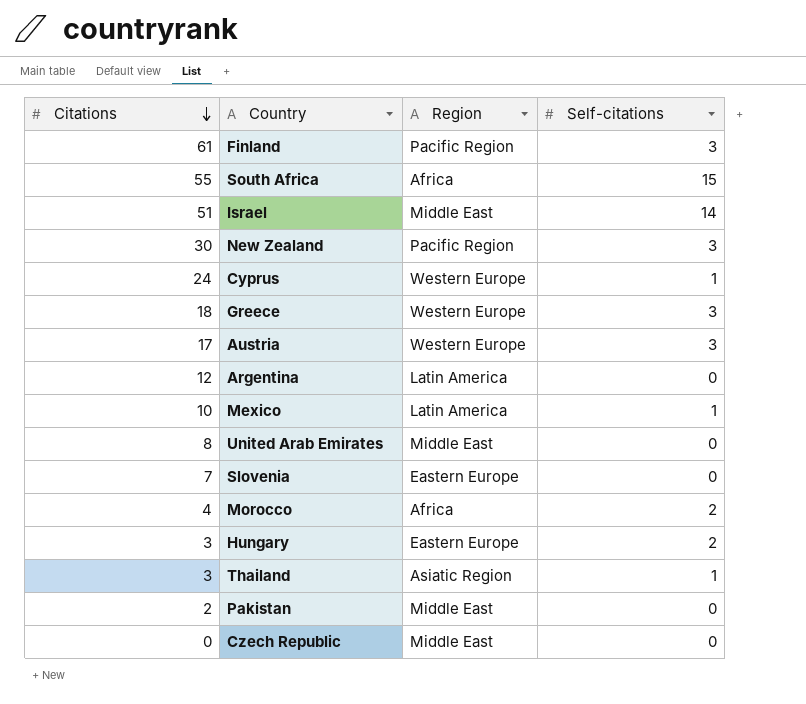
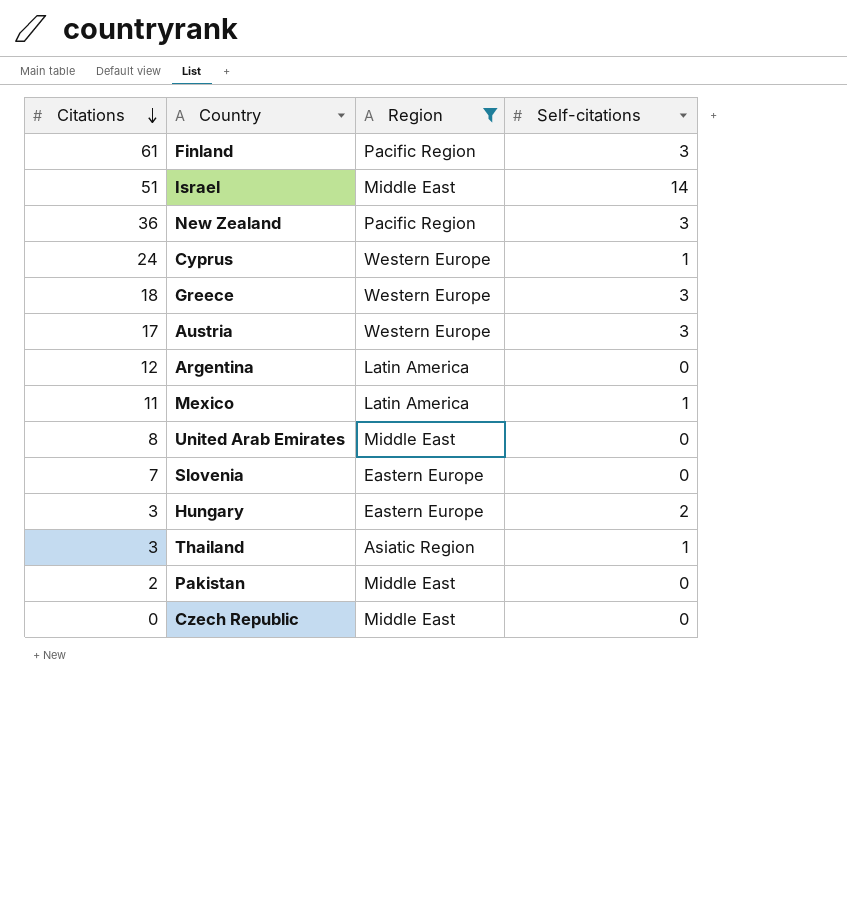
filter: none -> Region != Africa
New Zealand | Citations: 30 -> 36
Mexico | Citations: 10 -> 11

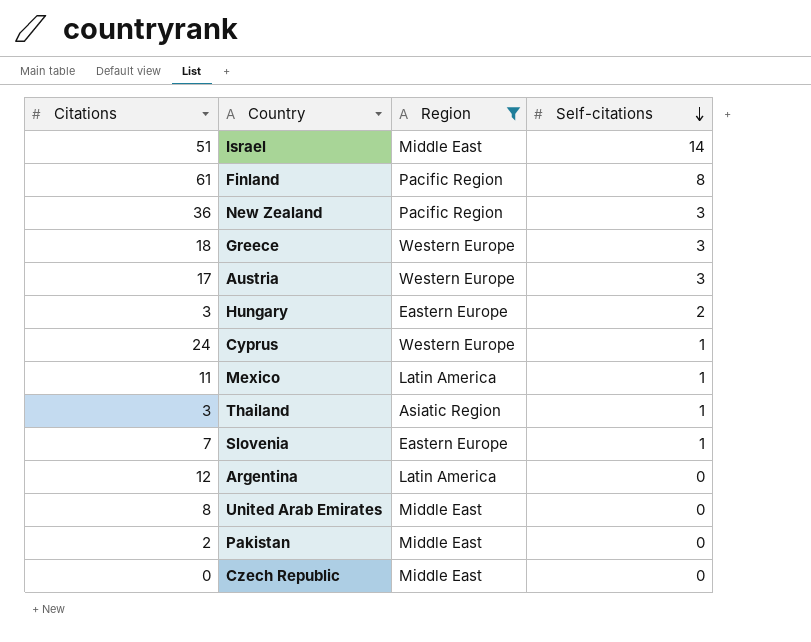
row order: Citations descending -> Self-citations descending
Finland | Self-citations: 3 -> 8
Slovenia | Self-citations: 0 -> 1

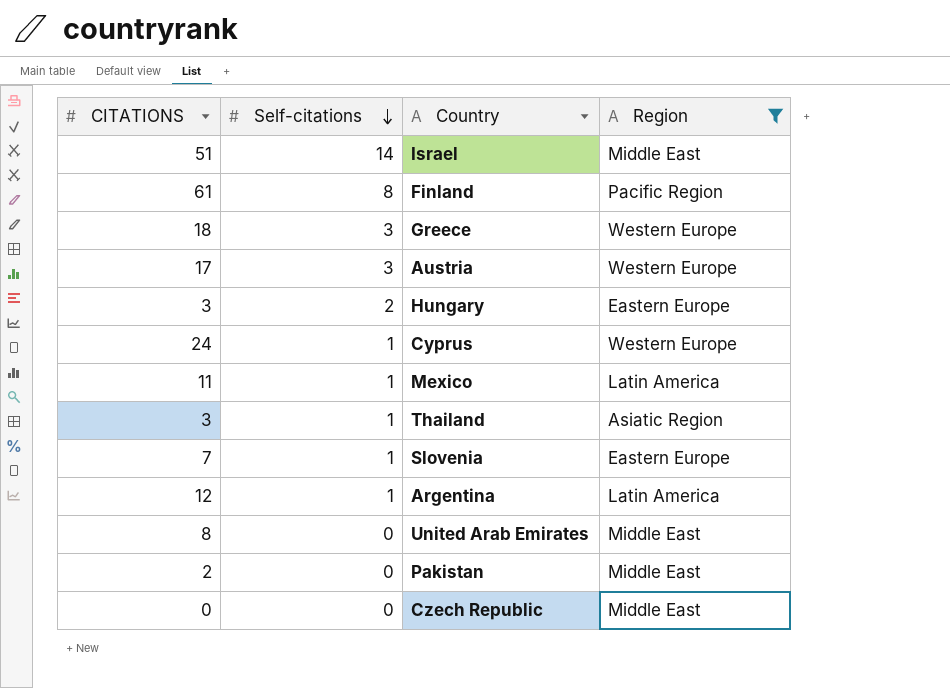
column name: Citations -> CITATIONS
column Self-citations | position: 4 -> 2
row New Zealand: 36 | Pacific Region | 3 -> none
Argentina | Self-citations: 0 -> 1

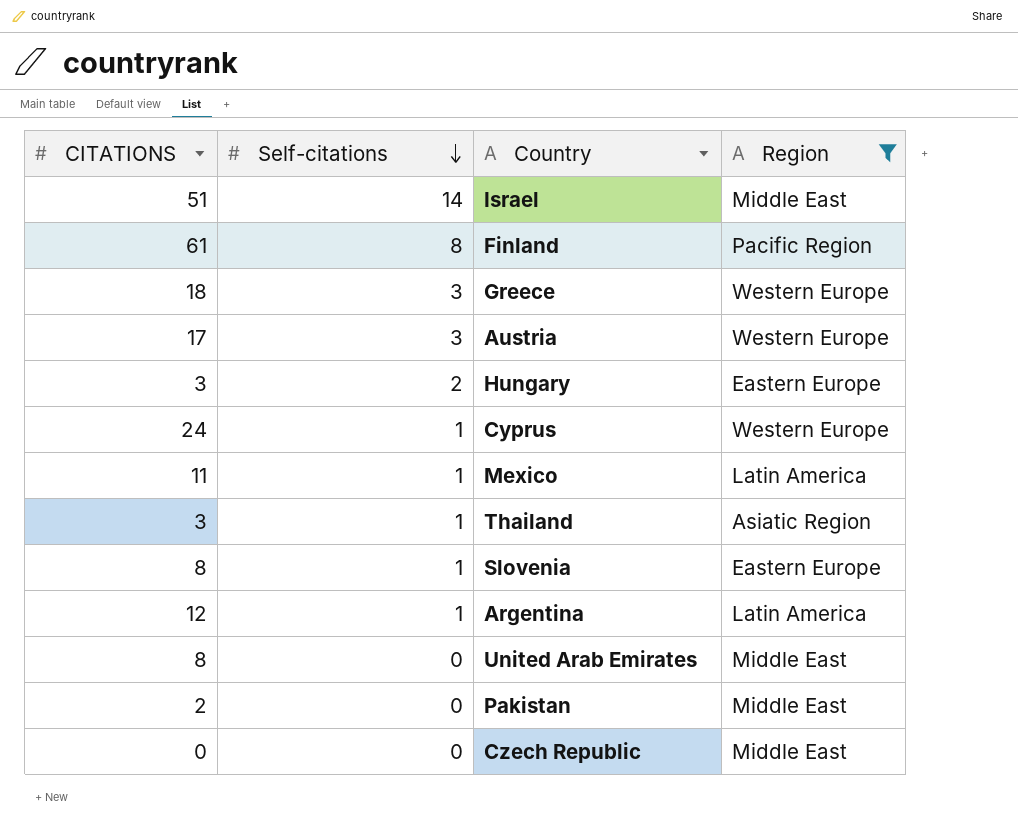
Slovenia | CITATIONS: 7 -> 8

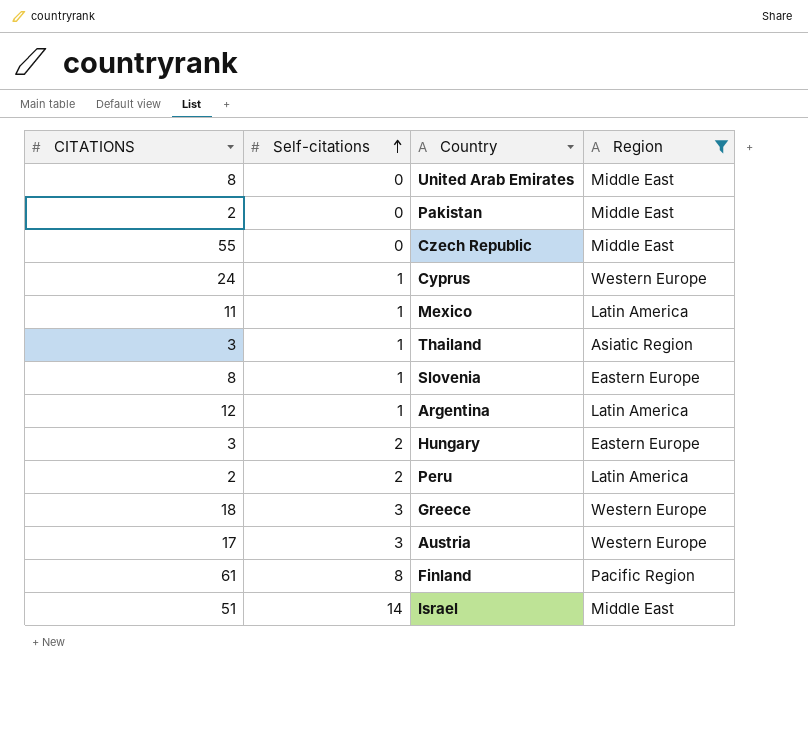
row order: Self-citations descending -> Self-citations ascending
Czech Republic | CITATIONS: 0 -> 55
row Peru: none -> 2 | 2 | Latin America

